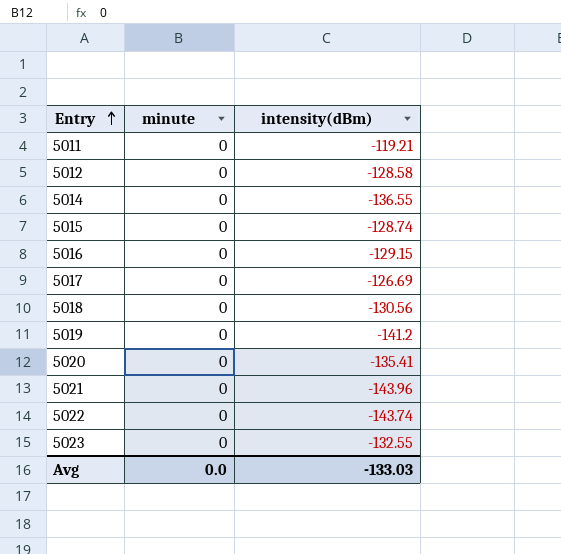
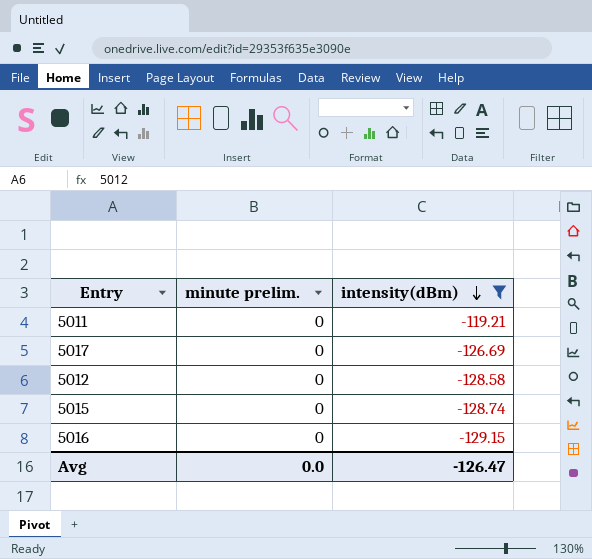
filter: none -> intensity(dBm) >= -129.15
row order: Entry ascending -> intensity(dBm) descending
column name: minute -> minute prelim.
Avg | intensity(dBm): -133.03 -> -126.47

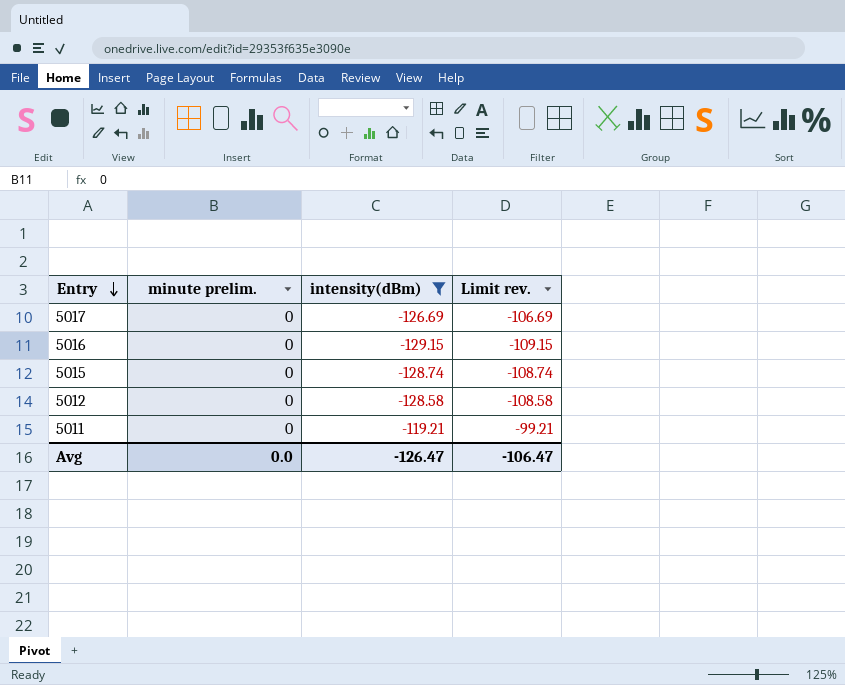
row order: intensity(dBm) descending -> Entry descending
column Limit rev. | formula: none -> [intensity(dBm)] + 20

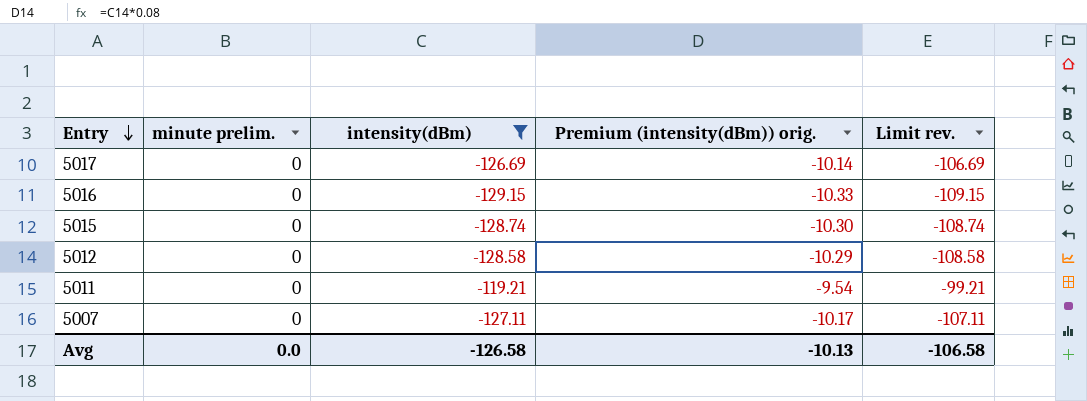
column Premium (intensity(dBm)) orig. | formula: none -> [intensity(dBm)] * 0.08
row 5007: none -> 0 | -127.11 | -10.17 | -107.11
Avg | intensity(dBm): -126.47 -> -126.58
Avg | Limit rev.: -106.47 -> -106.58

